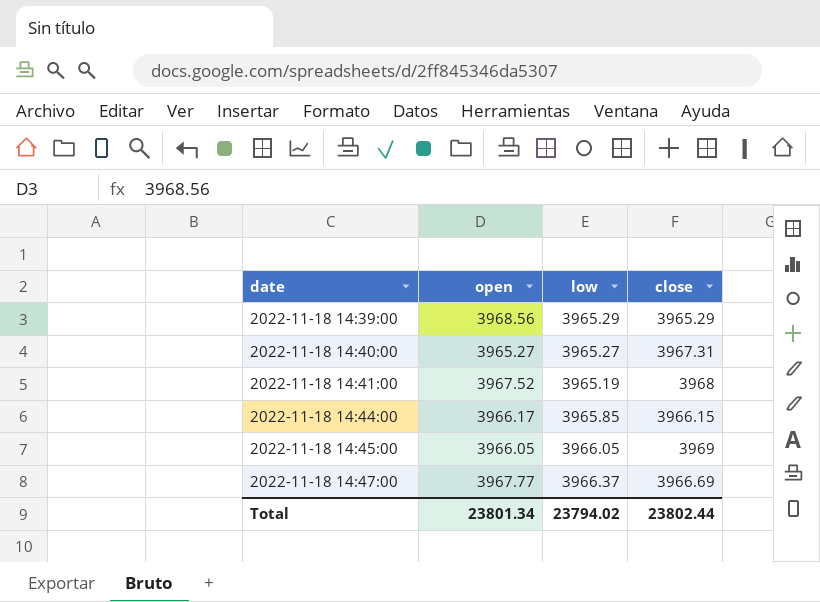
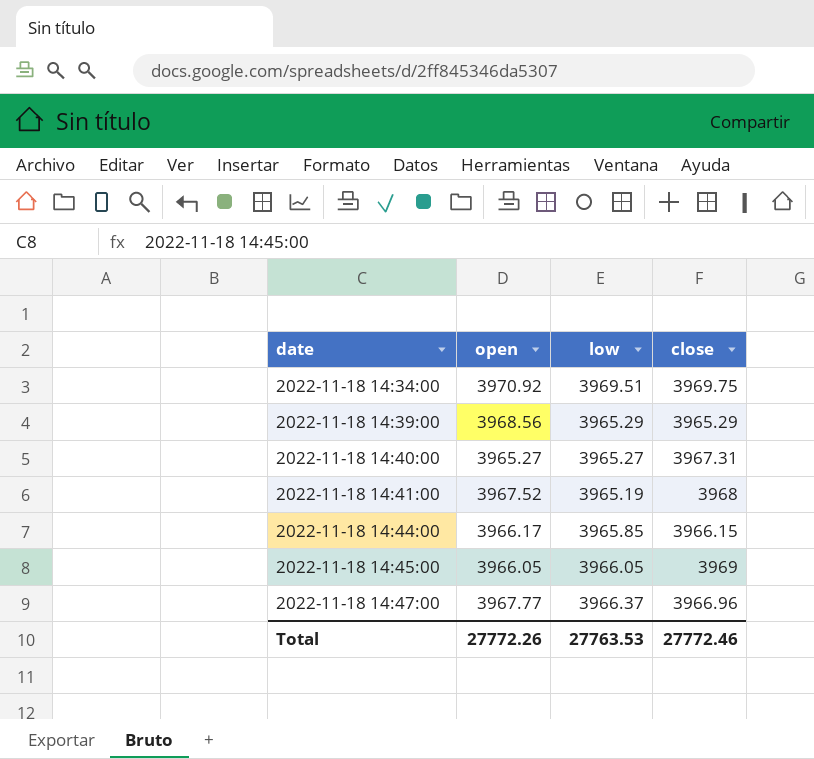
row 2022-11-18 14:34:00: none -> 3970.92 | 3969.51 | 3969.75
2022-11-18 14:47:00 | close: 3966.69 -> 3966.96
Total | open: 23801.34 -> 27772.26
Total | low: 23794.02 -> 27763.53
Total | close: 23802.44 -> 27772.46

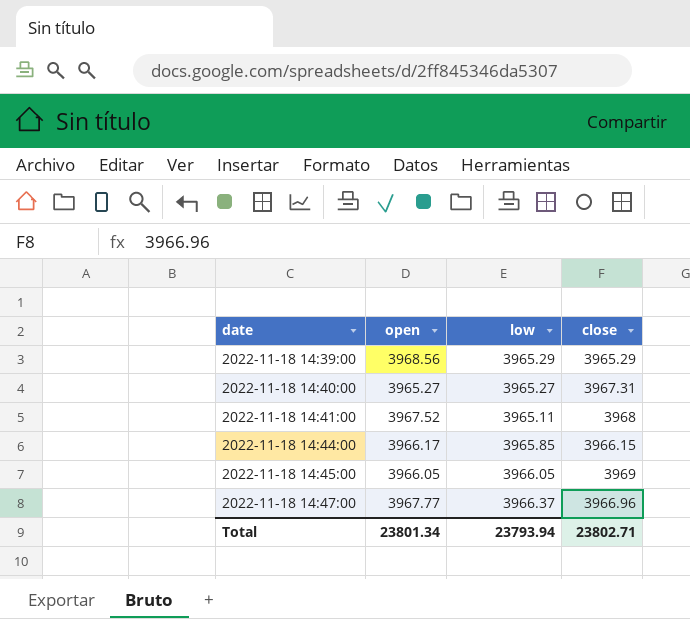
row 2022-11-18 14:34:00: 3970.92 | 3969.51 | 3969.75 -> none
2022-11-18 14:41:00 | low: 3965.19 -> 3965.11
Total | open: 27772.26 -> 23801.34
Total | low: 27763.53 -> 23793.94
Total | close: 27772.46 -> 23802.71

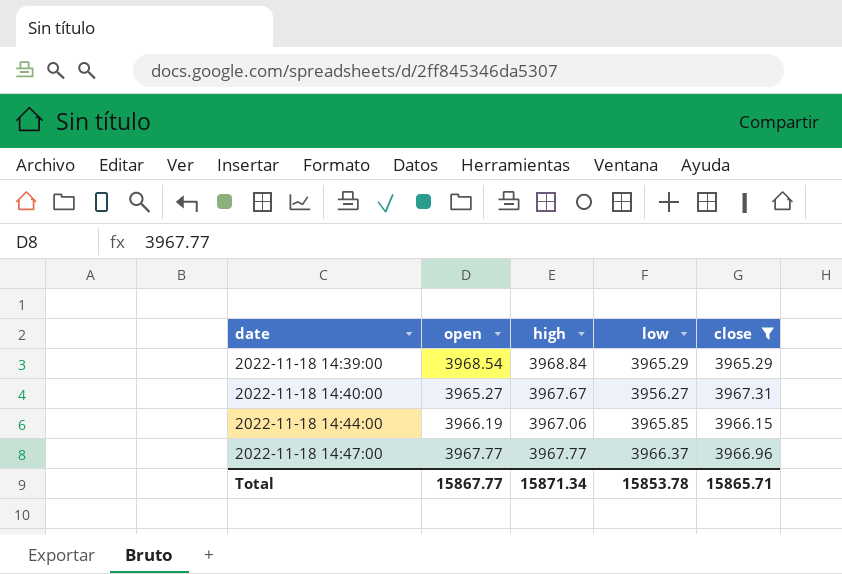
filter: none -> close <= 3967.31
column high | position: none -> 3
2022-11-18 14:39:00 | open: 3968.56 -> 3968.54
2022-11-18 14:40:00 | low: 3965.27 -> 3956.27
2022-11-18 14:44:00 | open: 3966.17 -> 3966.19
Total | open: 23801.34 -> 15867.77
Total | low: 23793.94 -> 15853.78
Total | close: 23802.71 -> 15865.71

